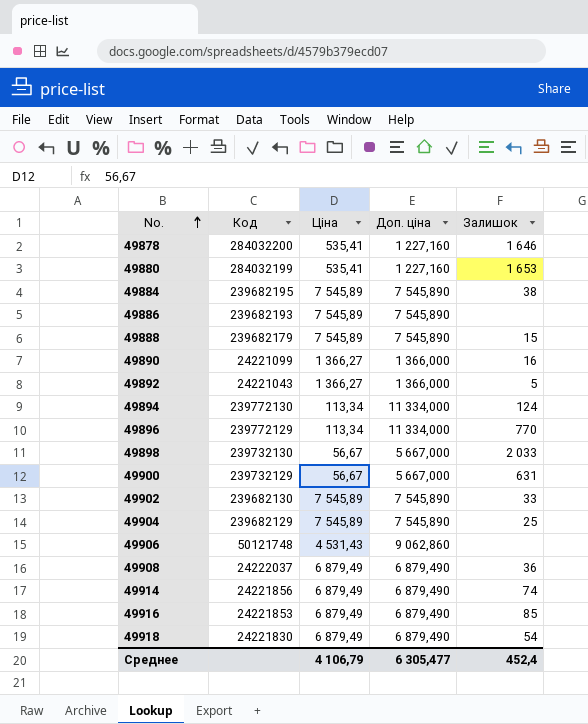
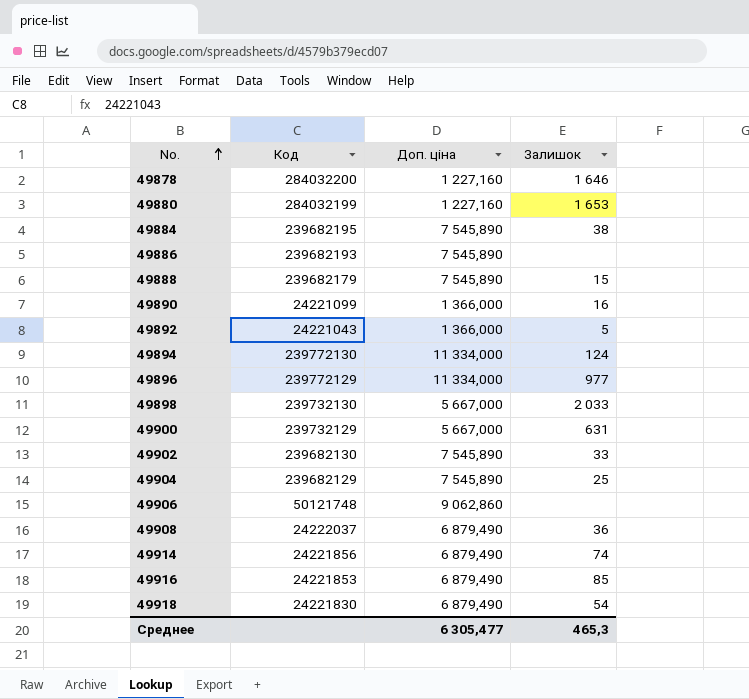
column Ціна | position: 3 -> none
49896 | Залишок: 770 -> 977
Среднее | Залишок: 452,4 -> 465,3

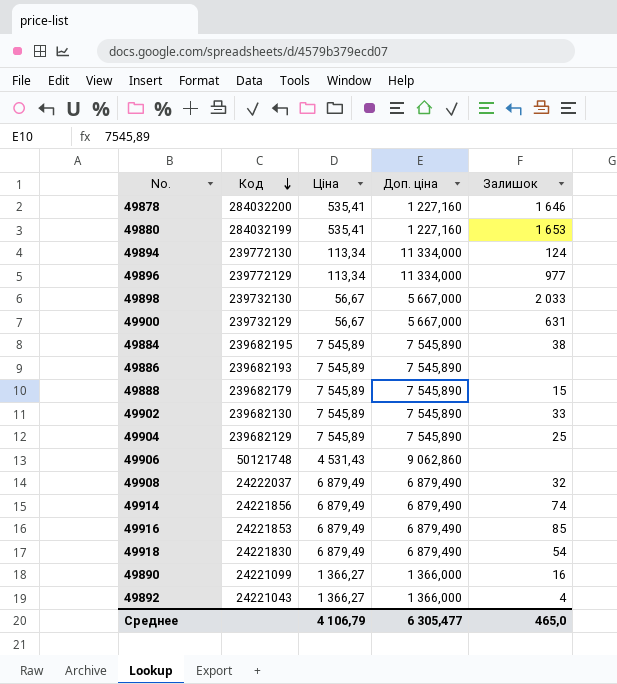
row order: No. ascending -> Код descending
column Ціна | position: none -> 3
49908 | Залишок: 36 -> 32
49892 | Залишок: 5 -> 4
Среднее | Залишок: 465,3 -> 465,0

